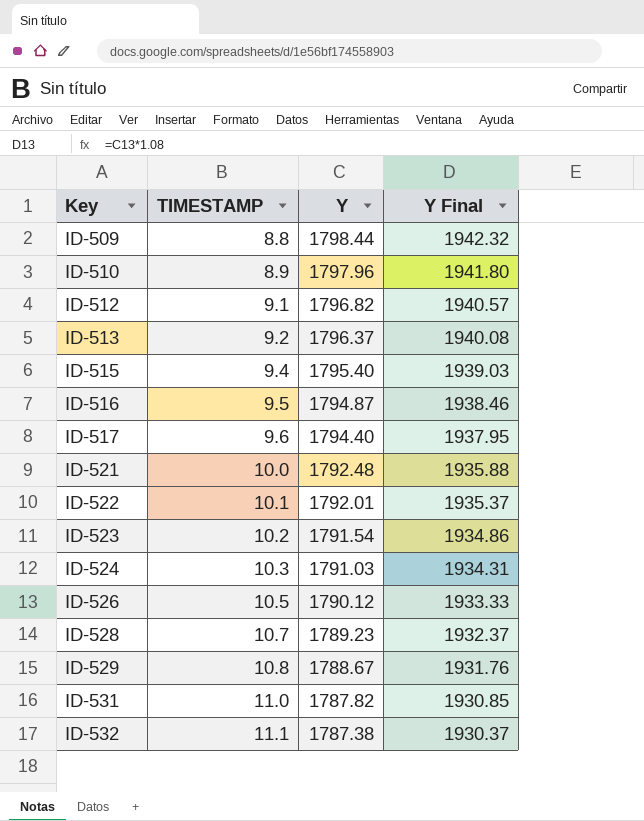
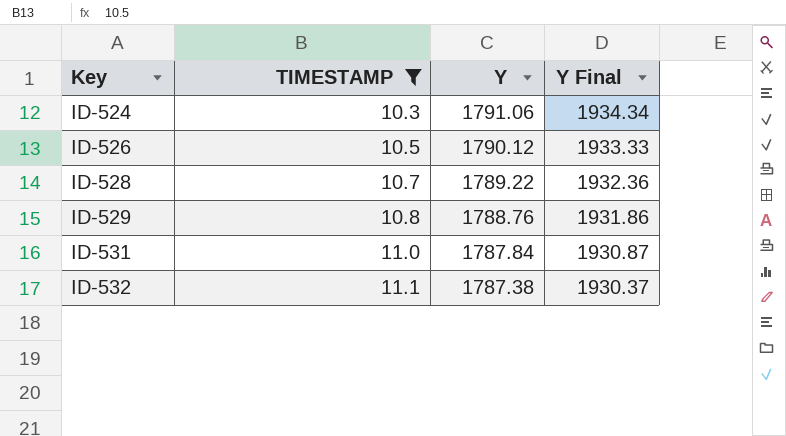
filter: none -> TIMESTAMP >= 10.3
ID-524 | Y: 1791.03 -> 1791.06
ID-524 | Y Final: 1934.31 -> 1934.34
ID-528 | Y: 1789.23 -> 1789.22
ID-528 | Y Final: 1932.37 -> 1932.36
ID-529 | Y: 1788.67 -> 1788.76
ID-529 | Y Final: 1931.76 -> 1931.86
ID-531 | Y: 1787.82 -> 1787.84
ID-531 | Y Final: 1930.85 -> 1930.87

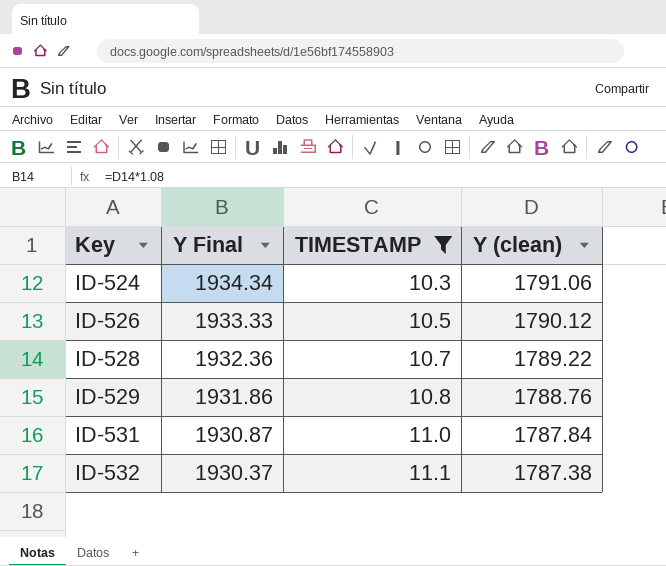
column Y Final | position: 4 -> 2
column name: Y -> Y (clean)

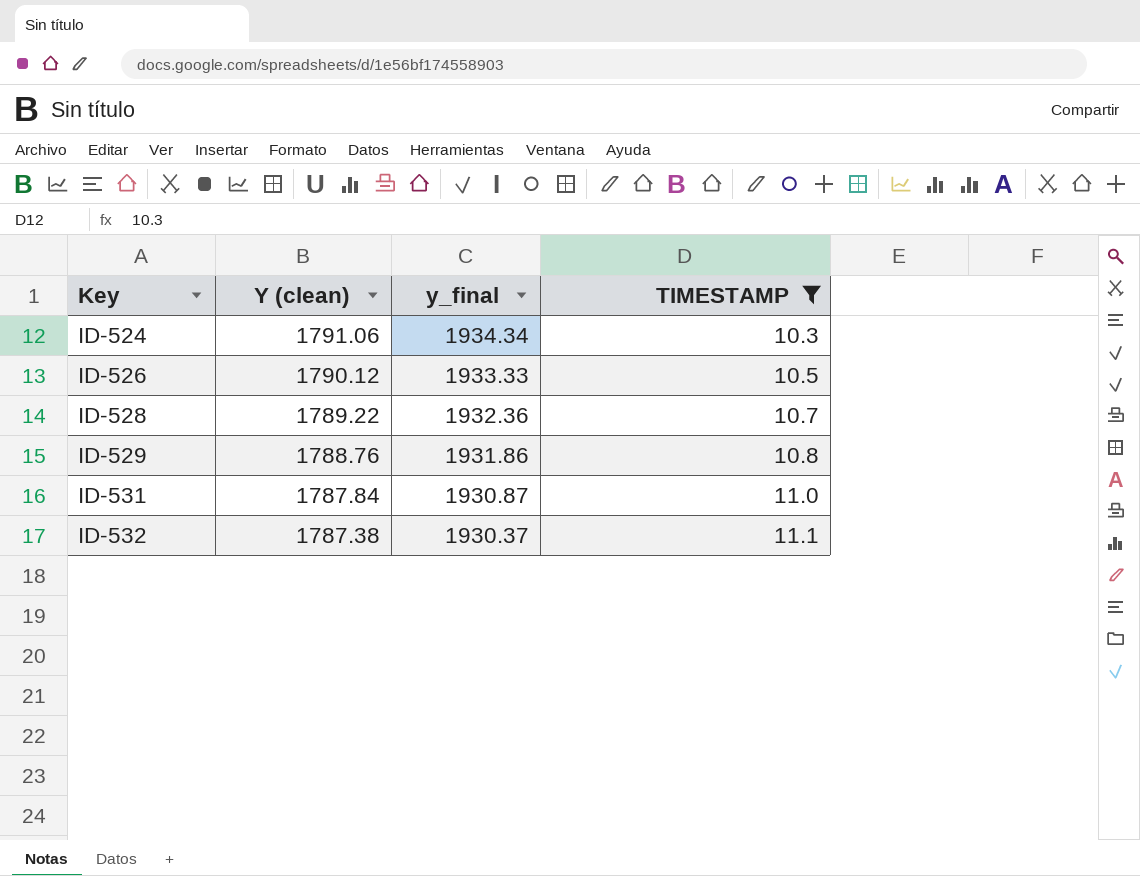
column Y (clean) | position: 4 -> 2
column name: Y Final -> y_final

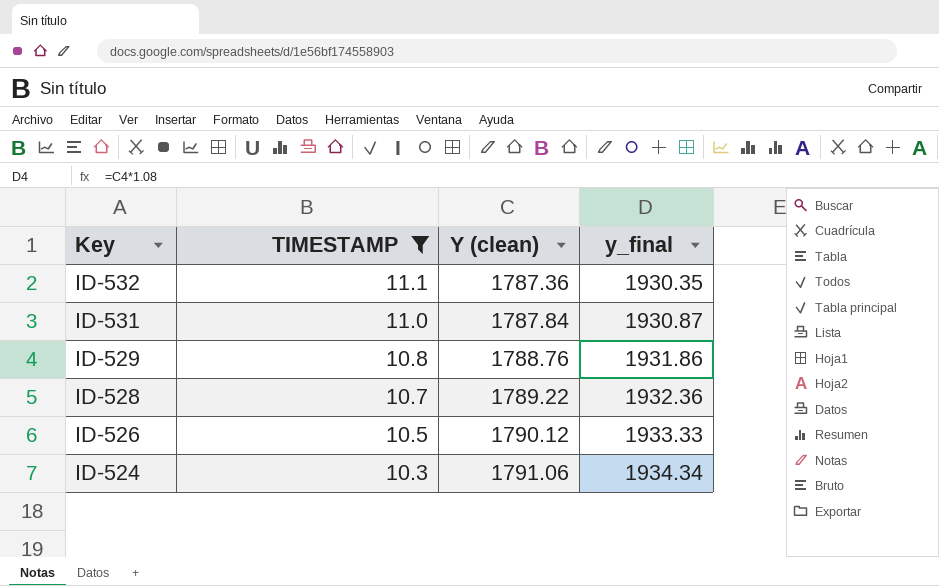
row order: Key ascending -> Key descending
column TIMESTAMP | position: 4 -> 2
ID-532 | Y (clean): 1787.38 -> 1787.36
ID-532 | y_final: 1930.37 -> 1930.35

